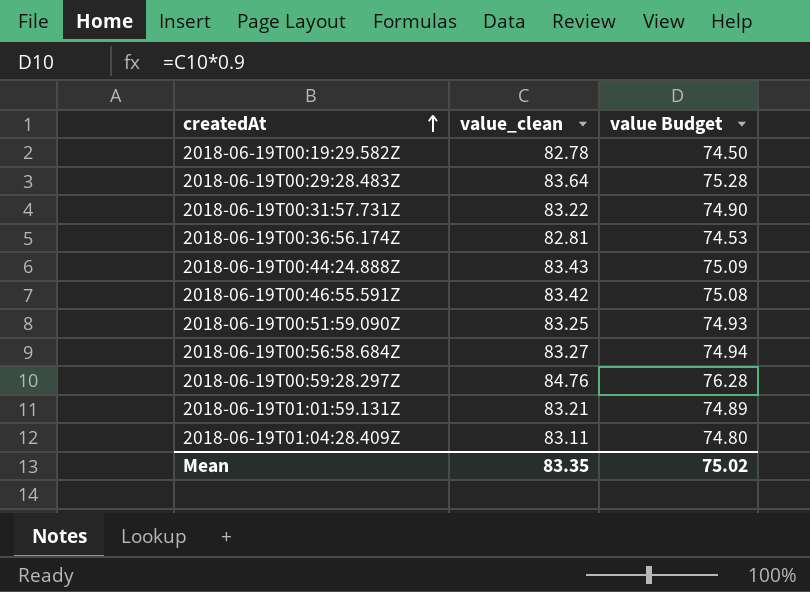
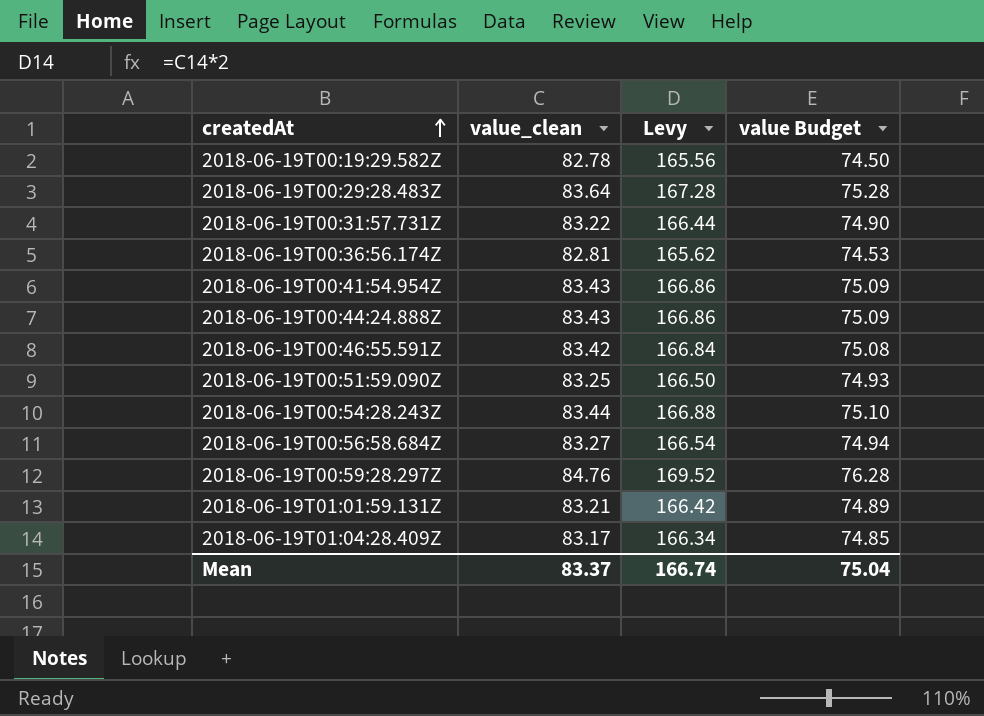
column Levy | formula: none -> [value_clean] * 2
row 2018-06-19T00:41:54.954Z: none -> 83.43 | 166.86 | 75.09
row 2018-06-19T00:54:28.243Z: none -> 83.44 | 166.88 | 75.10
2018-06-19T01:04:28.409Z | value_clean: 83.11 -> 83.17
2018-06-19T01:04:28.409Z | value Budget: 74.80 -> 74.85
Mean | value_clean: 83.35 -> 83.37
Mean | value Budget: 75.02 -> 75.04

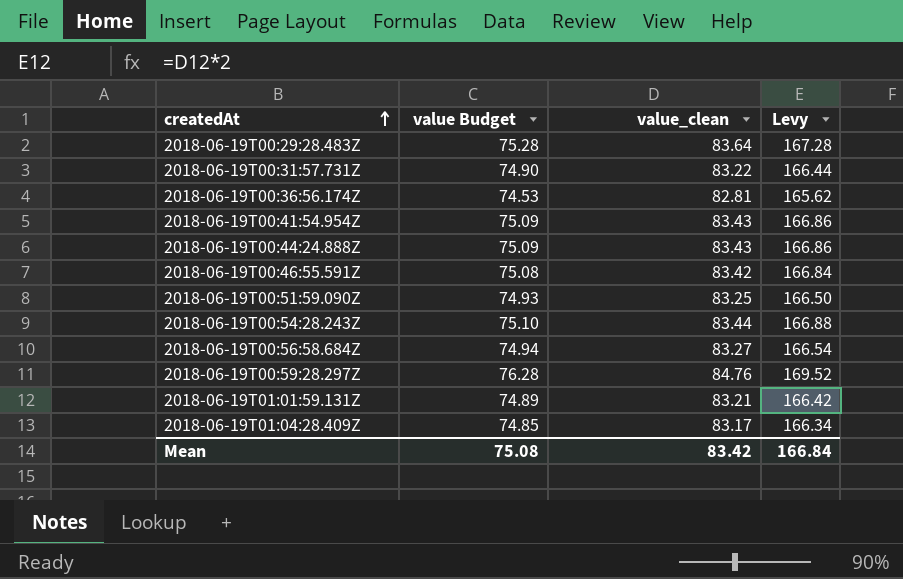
column value Budget | position: 4 -> 2
row 2018-06-19T00:19:29.582Z: 82.78 | 165.56 | 74.50 -> none
Mean | value Budget: 75.04 -> 75.08
Mean | value_clean: 83.37 -> 83.42
Mean | Levy: 166.74 -> 166.84

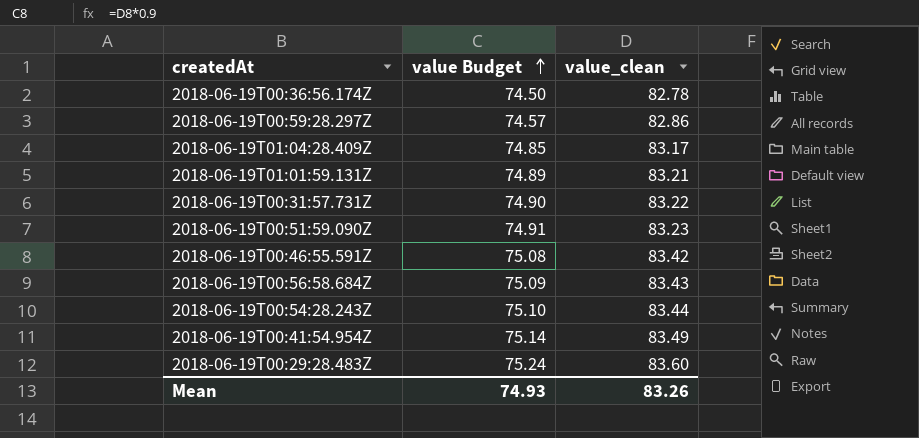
row order: createdAt ascending -> value Budget ascending
column Levy | formula: [value_clean] * 2 -> none
row 2018-06-19T00:44:24.888Z: 75.09 | 83.43 | 166.86 -> none
2018-06-19T00:36:56.174Z | value Budget: 74.53 -> 74.50
2018-06-19T00:36:56.174Z | value_clean: 82.81 -> 82.78
2018-06-19T00:59:28.297Z | value Budget: 76.28 -> 74.57
2018-06-19T00:59:28.297Z | value_clean: 84.76 -> 82.86
2018-06-19T00:51:59.090Z | value Budget: 74.93 -> 74.91
2018-06-19T00:51:59.090Z | value_clean: 83.25 -> 83.23
2018-06-19T00:56:58.684Z | value Budget: 74.94 -> 75.09
2018-06-19T00:56:58.684Z | value_clean: 83.27 -> 83.43
2018-06-19T00:41:54.954Z | value Budget: 75.09 -> 75.14
2018-06-19T00:41:54.954Z | value_clean: 83.43 -> 83.49
2018-06-19T00:29:28.483Z | value Budget: 75.28 -> 75.24
2018-06-19T00:29:28.483Z | value_clean: 83.64 -> 83.60
Mean | value Budget: 75.08 -> 74.93
Mean | value_clean: 83.42 -> 83.26

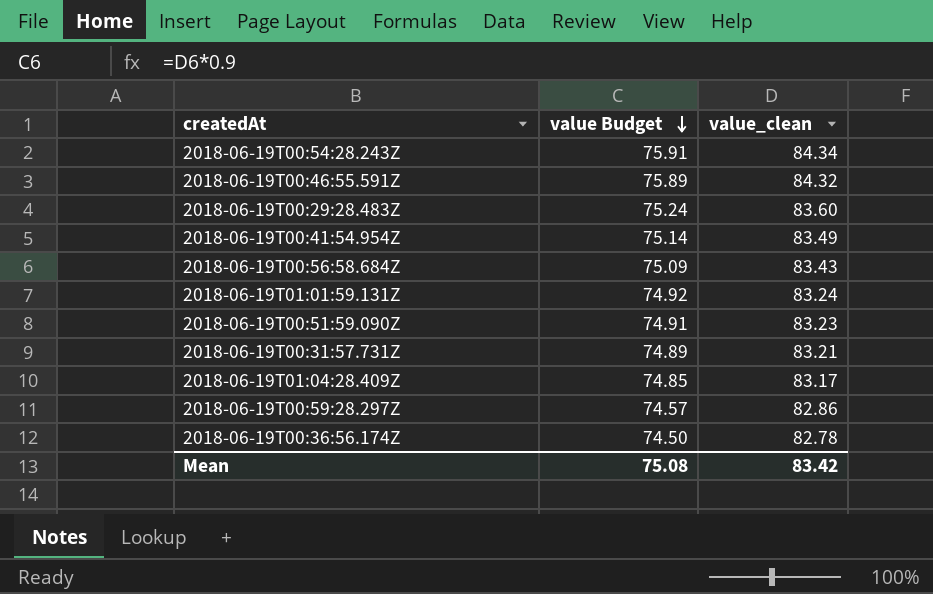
row order: value Budget ascending -> value Budget descending
2018-06-19T00:54:28.243Z | value Budget: 75.10 -> 75.91
2018-06-19T00:54:28.243Z | value_clean: 83.44 -> 84.34
2018-06-19T00:46:55.591Z | value Budget: 75.08 -> 75.89
2018-06-19T00:46:55.591Z | value_clean: 83.42 -> 84.32
2018-06-19T01:01:59.131Z | value Budget: 74.89 -> 74.92
2018-06-19T01:01:59.131Z | value_clean: 83.21 -> 83.24
2018-06-19T00:31:57.731Z | value Budget: 74.90 -> 74.89
2018-06-19T00:31:57.731Z | value_clean: 83.22 -> 83.21
Mean | value Budget: 74.93 -> 75.08
Mean | value_clean: 83.26 -> 83.42

